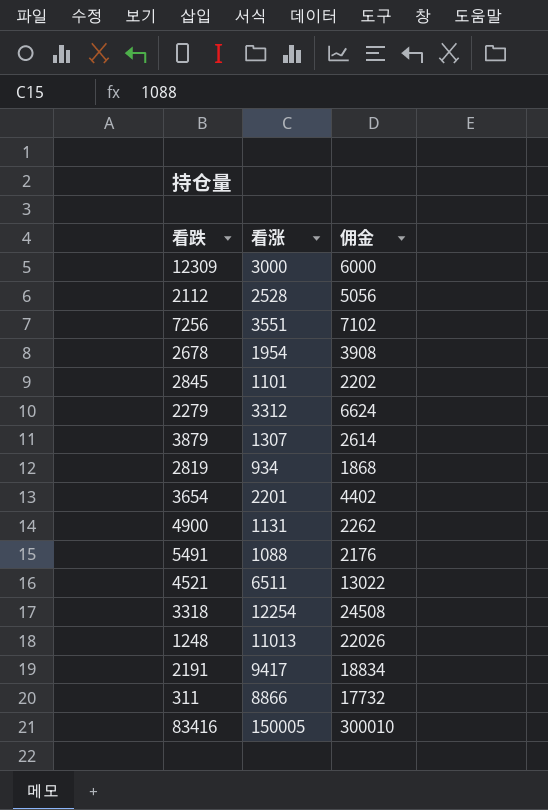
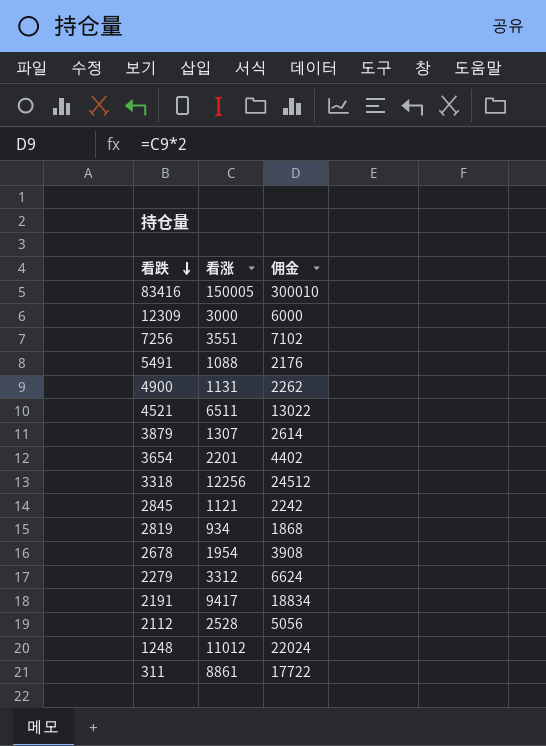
row order: none -> 看跌 descending
3318 | 看涨: 12254 -> 12256
3318 | 佣金: 24508 -> 24512
2845 | 看涨: 1101 -> 1121
2845 | 佣金: 2202 -> 2242
1248 | 看涨: 11013 -> 11012
1248 | 佣金: 22026 -> 22024
311 | 看涨: 8866 -> 8861
311 | 佣金: 17732 -> 17722

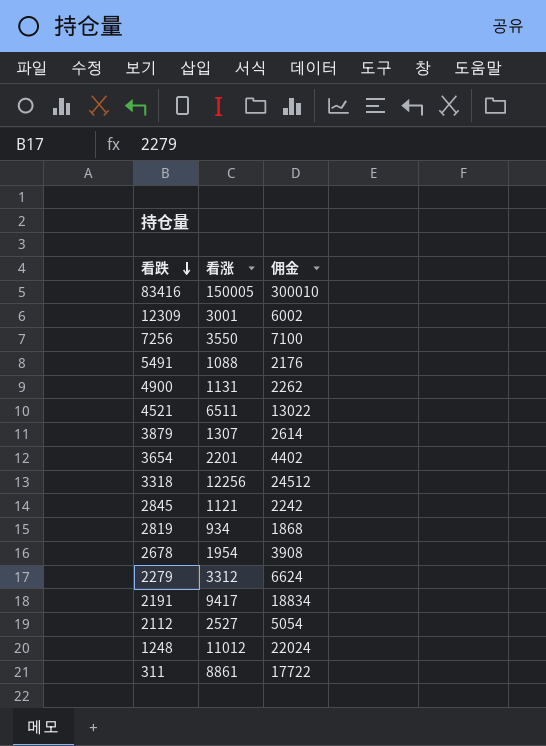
12309 | 看涨: 3000 -> 3001
12309 | 佣金: 6000 -> 6002
7256 | 看涨: 3551 -> 3550
7256 | 佣金: 7102 -> 7100
2112 | 看涨: 2528 -> 2527
2112 | 佣金: 5056 -> 5054

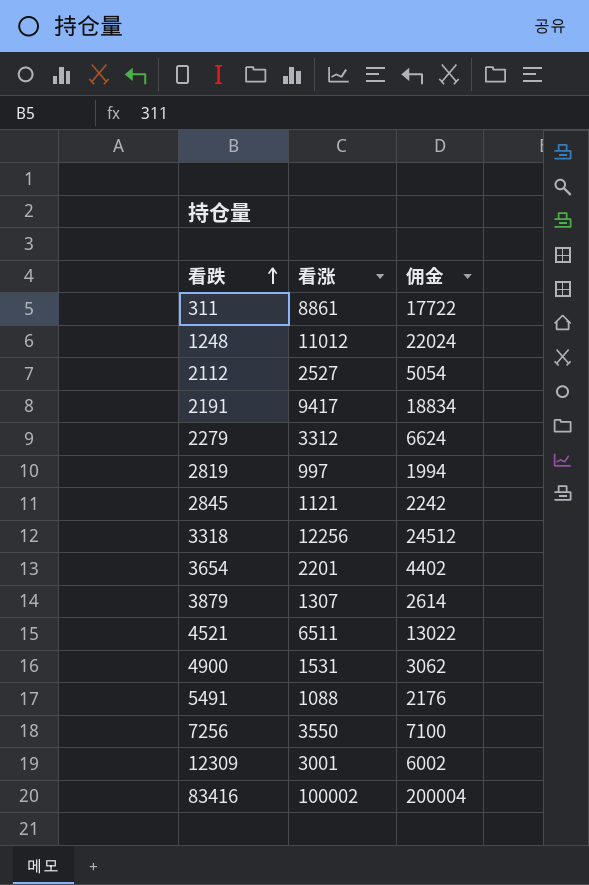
row order: 看跌 descending -> 看跌 ascending
row 2678: 1954 | 3908 -> none
2819 | 看涨: 934 -> 997
2819 | 佣金: 1868 -> 1994
4900 | 看涨: 1131 -> 1531
4900 | 佣金: 2262 -> 3062
83416 | 看涨: 150005 -> 100002
83416 | 佣金: 300010 -> 200004

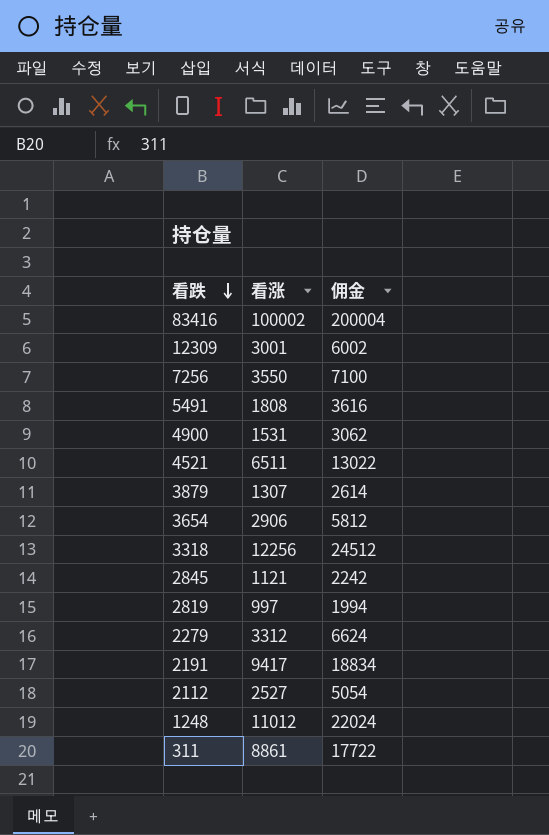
row order: 看跌 ascending -> 看跌 descending
5491 | 看涨: 1088 -> 1808
5491 | 佣金: 2176 -> 3616
3654 | 看涨: 2201 -> 2906
3654 | 佣金: 4402 -> 5812

